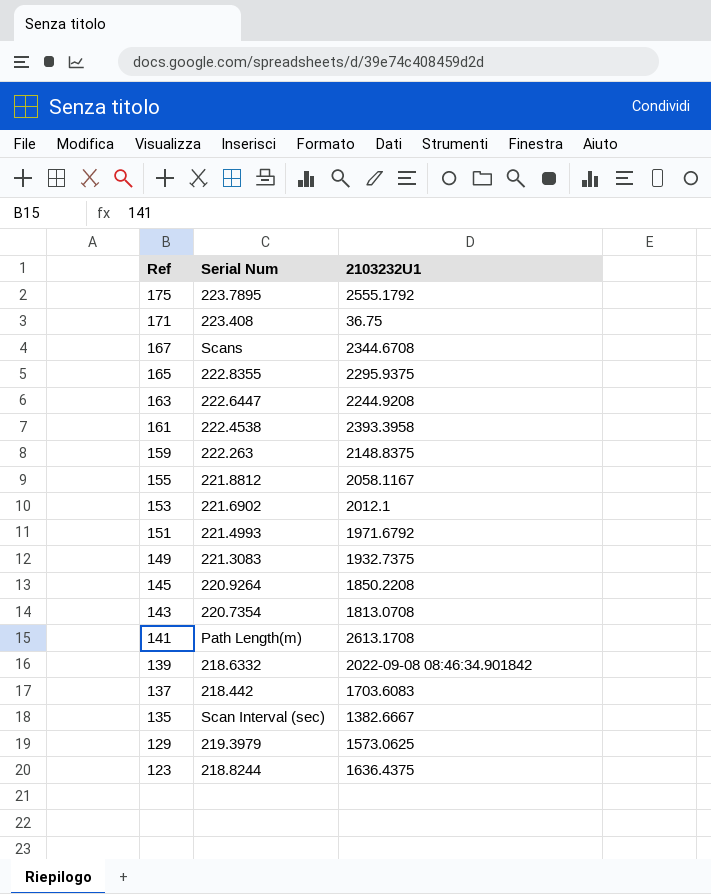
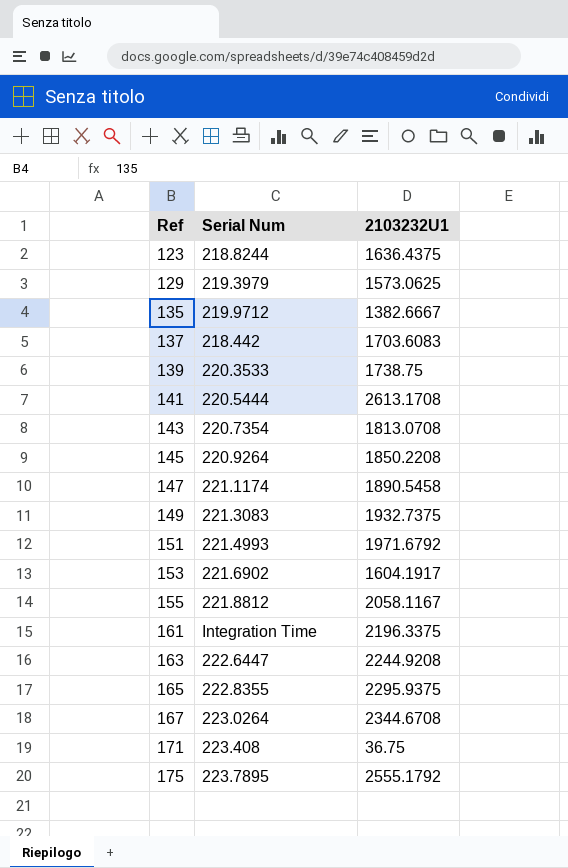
row order: Ref descending -> Ref ascending
row 159: 222.263 | 2148.8375 -> none
135 | Serial Num: Scan Interval (sec) -> 219.9712
139 | Serial Num: 218.6332 -> 220.3533
139 | 2103232U1: 2022-09-08 08:46:34.901842 -> 1738.75
141 | Serial Num: Path Length(m) -> 220.5444
row 147: none -> 221.1174 | 1890.5458
153 | 2103232U1: 2012.1 -> 1604.1917
161 | Serial Num: 222.4538 -> Integration Time
161 | 2103232U1: 2393.3958 -> 2196.3375
167 | Serial Num: Scans -> 223.0264

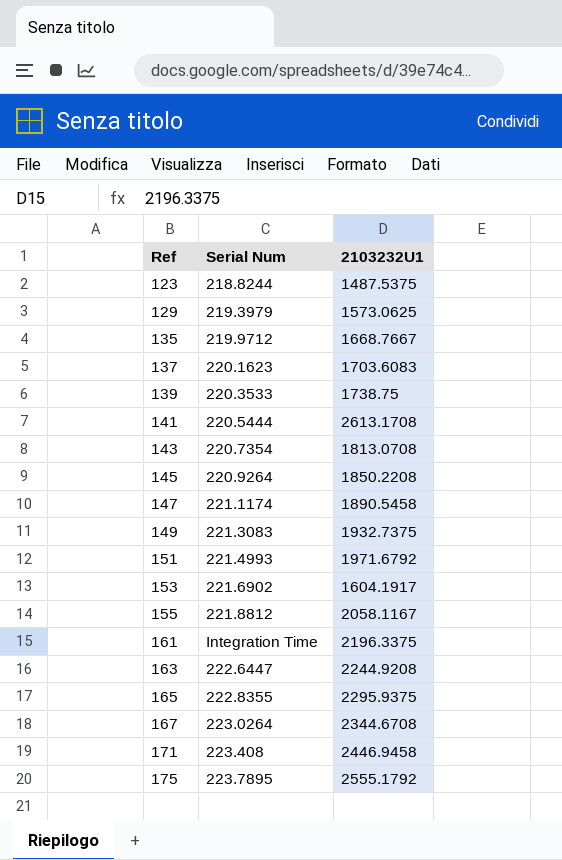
123 | 2103232U1: 1636.4375 -> 1487.5375
135 | 2103232U1: 1382.6667 -> 1668.7667
137 | Serial Num: 218.442 -> 220.1623
171 | 2103232U1: 36.75 -> 2446.9458

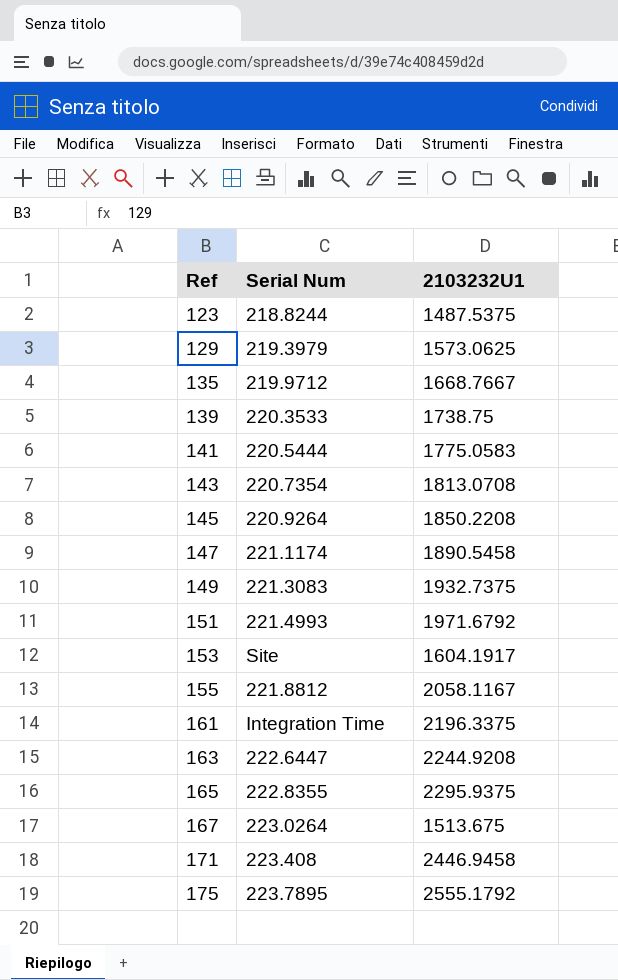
row 137: 220.1623 | 1703.6083 -> none
141 | 2103232U1: 2613.1708 -> 1775.0583
153 | Serial Num: 221.6902 -> Site
167 | 2103232U1: 2344.6708 -> 1513.675

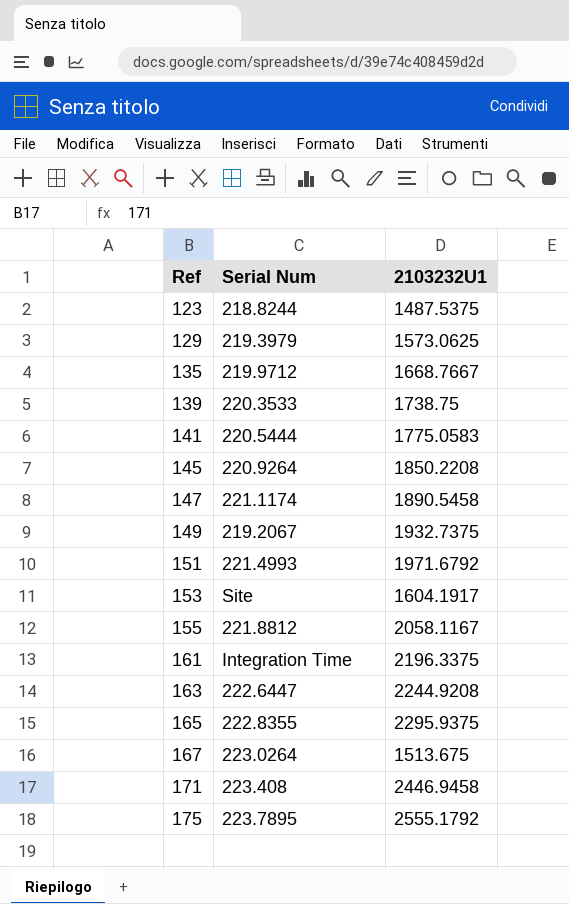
row 143: 220.7354 | 1813.0708 -> none
149 | Serial Num: 221.3083 -> 219.2067

